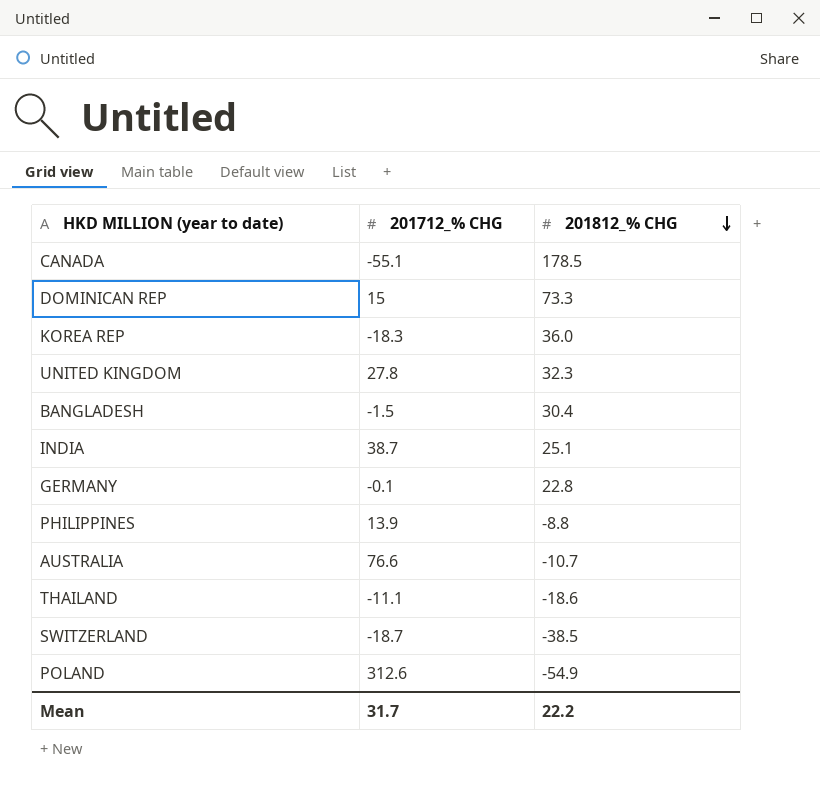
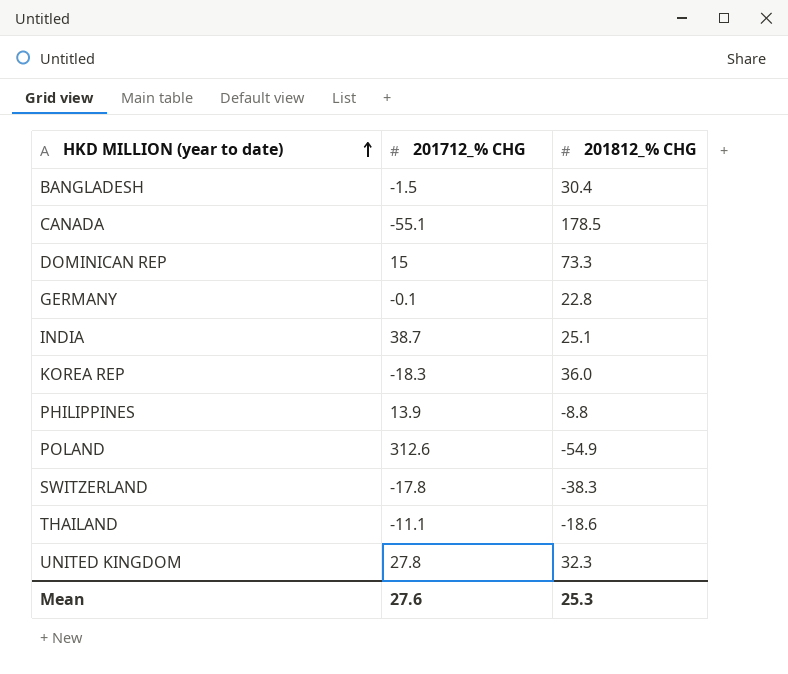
row order: 201812_% CHG descending -> HKD MILLION (year to date) ascending
row AUSTRALIA: 76.6 | -10.7 -> none
SWITZERLAND | 201712_% CHG: -18.7 -> -17.8
SWITZERLAND | 201812_% CHG: -38.5 -> -38.3
Mean | 201712_% CHG: 31.7 -> 27.6
Mean | 201812_% CHG: 22.2 -> 25.3

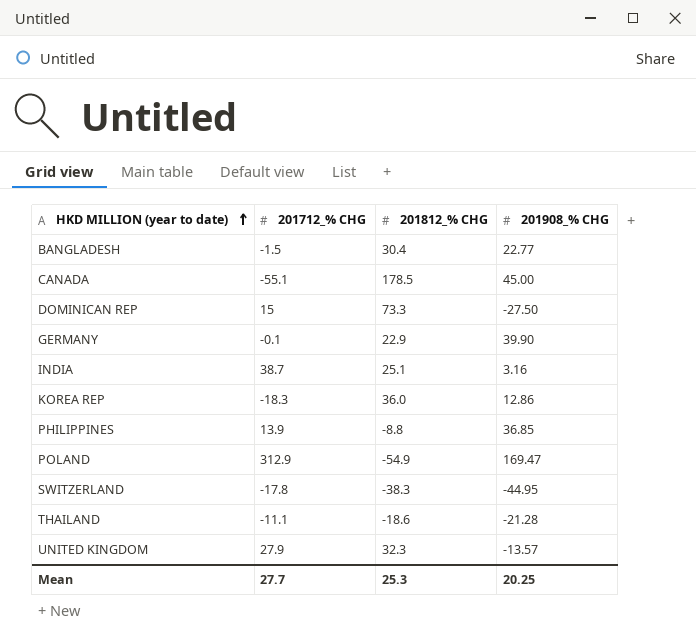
column 201908_% CHG | position: none -> 4
GERMANY | 201812_% CHG: 22.8 -> 22.9
POLAND | 201712_% CHG: 312.6 -> 312.9
UNITED KINGDOM | 201712_% CHG: 27.8 -> 27.9
Mean | 201712_% CHG: 27.6 -> 27.7

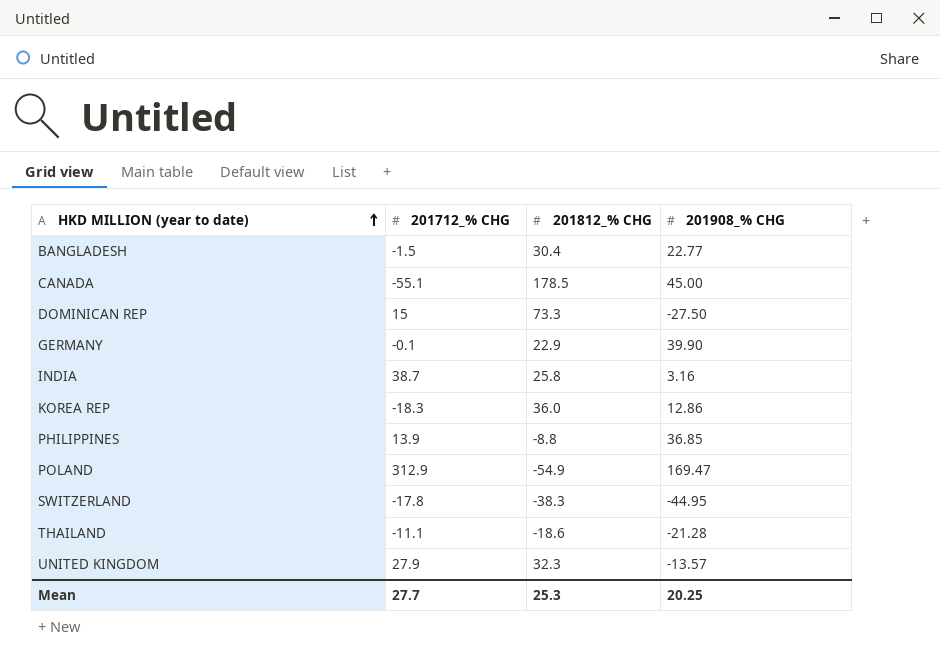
INDIA | 201812_% CHG: 25.1 -> 25.8

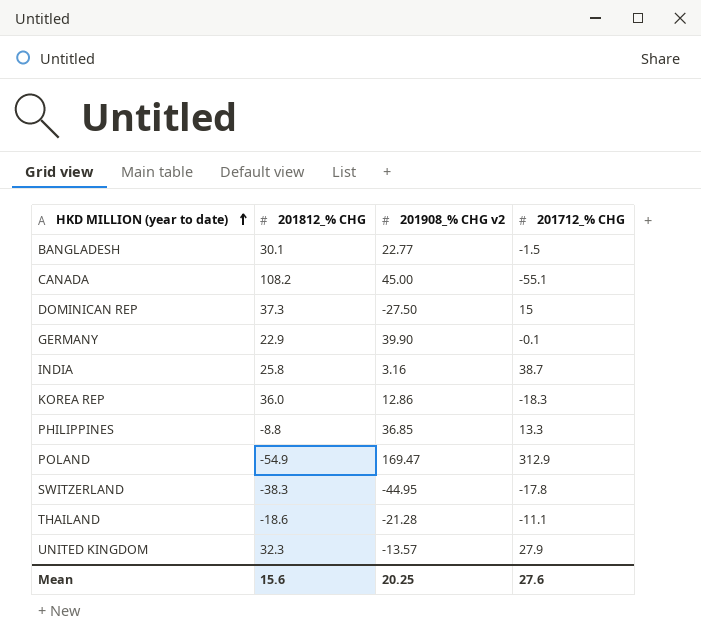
column name: 201908_% CHG -> 201908_% CHG v2
column 201712_% CHG | position: 2 -> 4
BANGLADESH | 201812_% CHG: 30.4 -> 30.1
CANADA | 201812_% CHG: 178.5 -> 108.2
DOMINICAN REP | 201812_% CHG: 73.3 -> 37.3
PHILIPPINES | 201712_% CHG: 13.9 -> 13.3
Mean | 201812_% CHG: 25.3 -> 15.6
Mean | 201712_% CHG: 27.7 -> 27.6

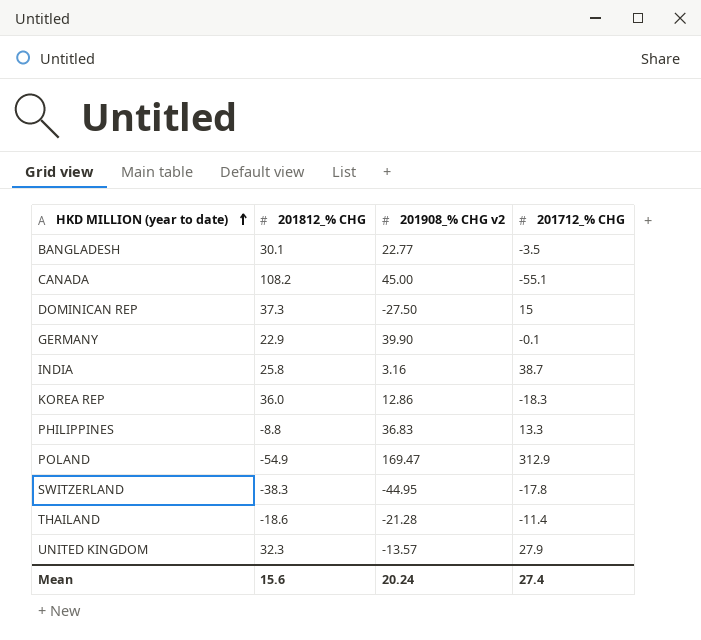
BANGLADESH | 201712_% CHG: -1.5 -> -3.5
PHILIPPINES | 201908_% CHG v2: 36.85 -> 36.83
THAILAND | 201712_% CHG: -11.1 -> -11.4
Mean | 201908_% CHG v2: 20.25 -> 20.24
Mean | 201712_% CHG: 27.6 -> 27.4

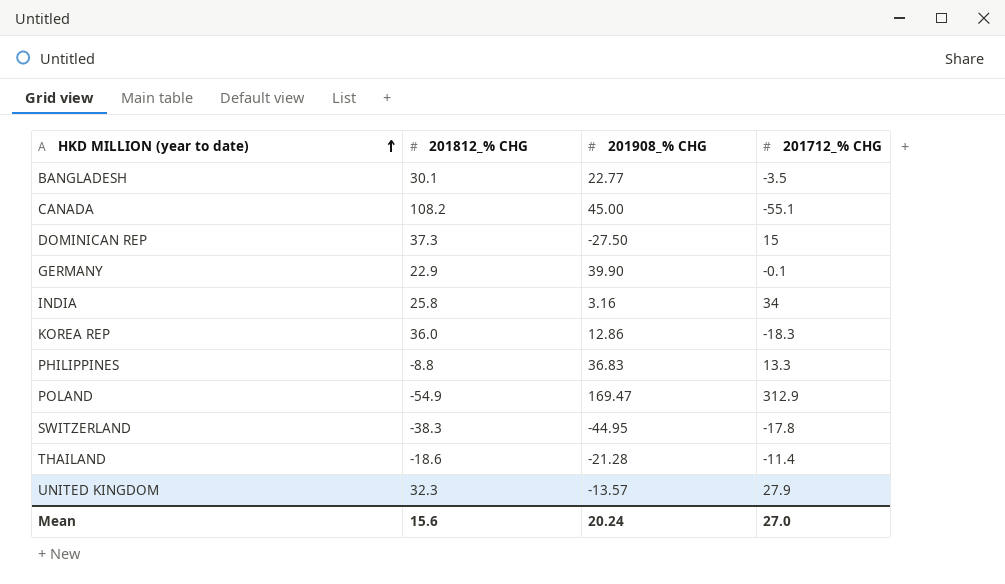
column name: 201908_% CHG v2 -> 201908_% CHG
INDIA | 201712_% CHG: 38.7 -> 34
Mean | 201712_% CHG: 27.4 -> 27.0

